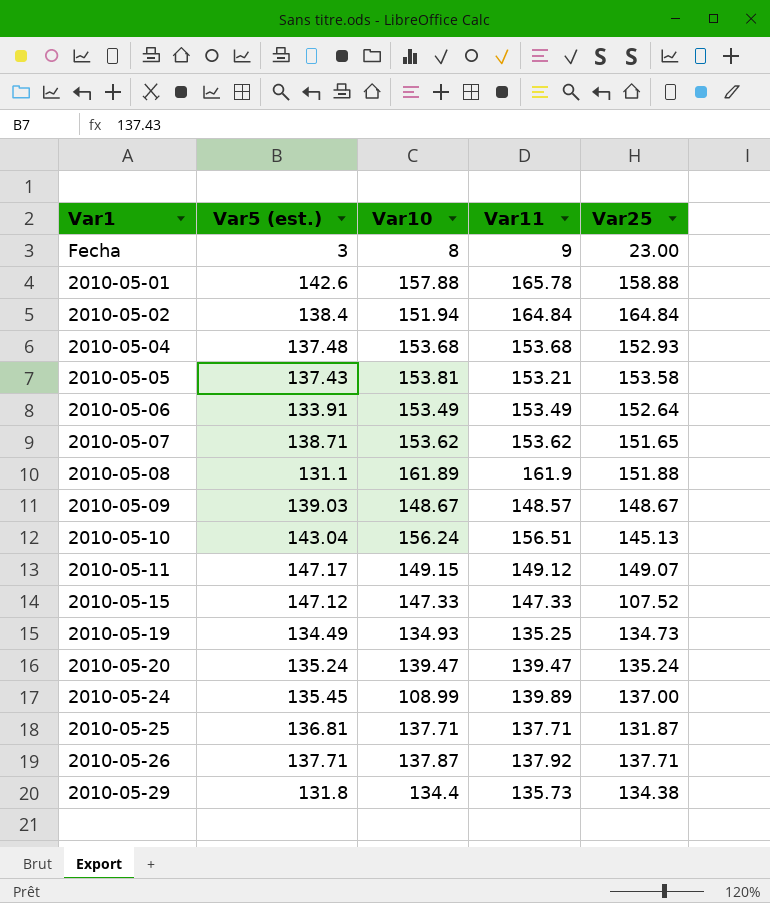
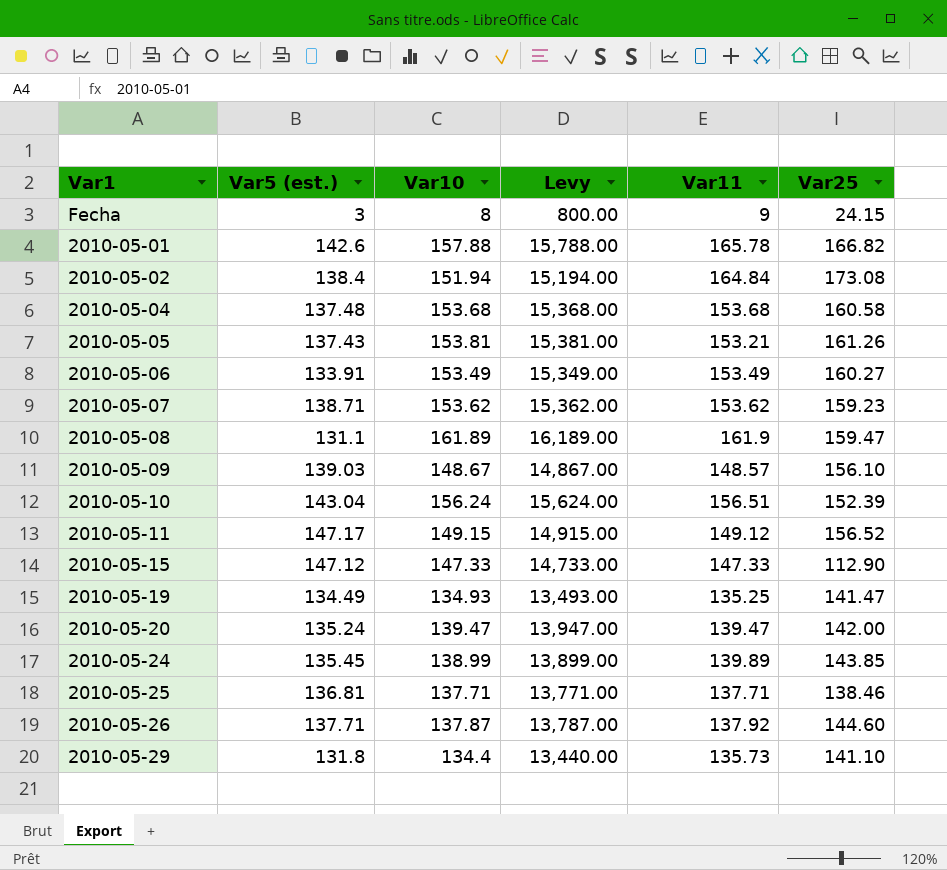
column Levy | formula: none -> [Var10] * 100
Fecha | Var25: 23.00 -> 24.15
2010-05-01 | Var25: 158.88 -> 166.82
2010-05-02 | Var25: 164.84 -> 173.08
2010-05-04 | Var25: 152.93 -> 160.58
2010-05-05 | Var25: 153.58 -> 161.26
2010-05-06 | Var25: 152.64 -> 160.27
2010-05-07 | Var25: 151.65 -> 159.23
2010-05-08 | Var25: 151.88 -> 159.47
2010-05-09 | Var25: 148.67 -> 156.10
2010-05-10 | Var25: 145.13 -> 152.39
2010-05-11 | Var25: 149.07 -> 156.52
2010-05-15 | Var25: 107.52 -> 112.90
2010-05-19 | Var25: 134.73 -> 141.47
2010-05-20 | Var25: 135.24 -> 142.00
2010-05-24 | Var10: 108.99 -> 138.99
2010-05-24 | Var25: 137.00 -> 143.85
2010-05-25 | Var25: 131.87 -> 138.46
2010-05-26 | Var25: 137.71 -> 144.60
2010-05-29 | Var25: 134.38 -> 141.10

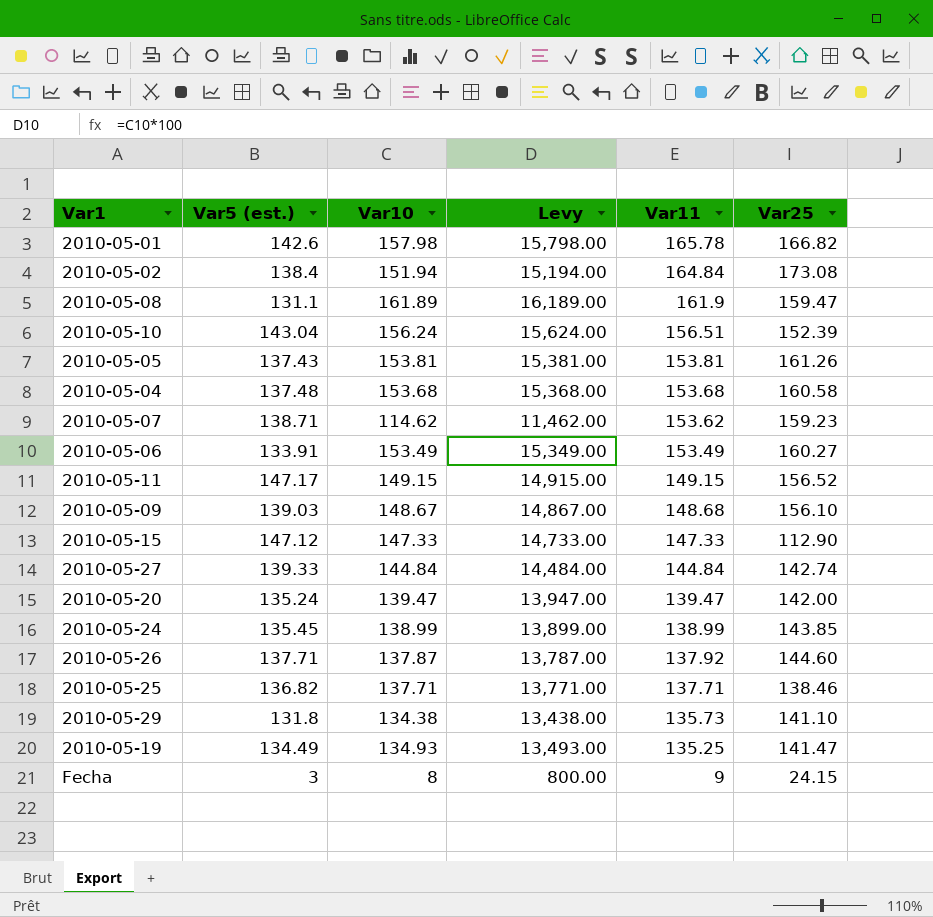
row order: none -> Var11 descending
2010-05-01 | Var10: 157.88 -> 157.98
2010-05-01 | Levy: 15,788.00 -> 15,798.00
2010-05-05 | Var11: 153.21 -> 153.81
2010-05-07 | Var10: 153.62 -> 114.62
2010-05-07 | Levy: 15,362.00 -> 11,462.00
2010-05-11 | Var11: 149.12 -> 149.15
2010-05-09 | Var11: 148.57 -> 148.68
row 2010-05-27: none -> 139.33 | 144.84 | 14,484.00 | 144.84 | 142.74
2010-05-24 | Var11: 139.89 -> 138.99
2010-05-25 | Var5 (est.): 136.81 -> 136.82
2010-05-29 | Var10: 134.4 -> 134.38
2010-05-29 | Levy: 13,440.00 -> 13,438.00

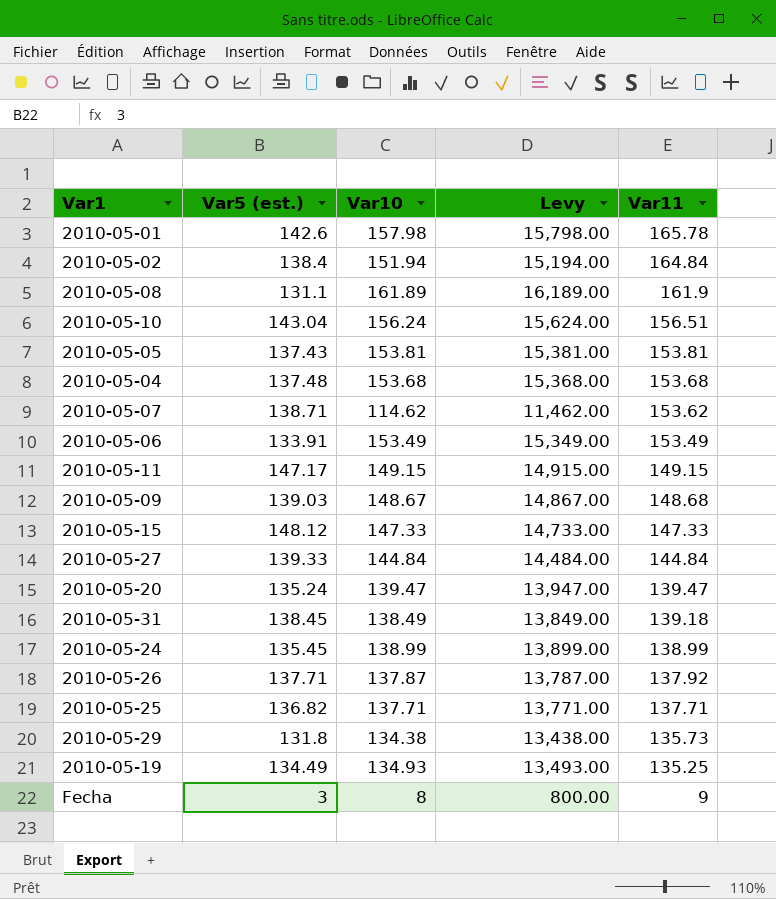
column Var25 | position: 6 -> none
2010-05-15 | Var5 (est.): 147.12 -> 148.12
row 2010-05-31: none -> 138.45 | 138.49 | 13,849.00 | 139.18

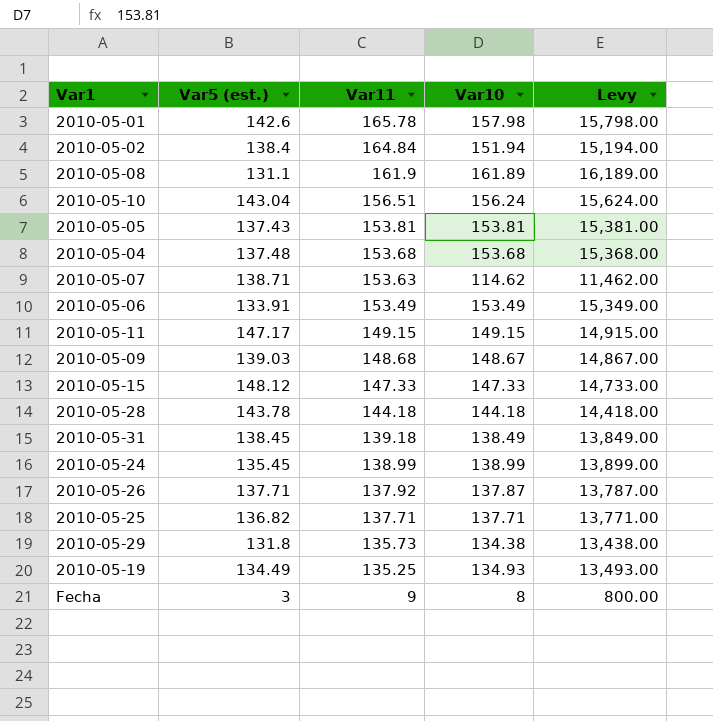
column Var11 | position: 5 -> 3
row 2010-05-27: 139.33 | 144.84 | 14,484.00 | 144.84 -> none
row 2010-05-20: 135.24 | 139.47 | 13,947.00 | 139.47 -> none
2010-05-07 | Var11: 153.62 -> 153.63
row 2010-05-28: none -> 143.78 | 144.18 | 144.18 | 14,418.00

